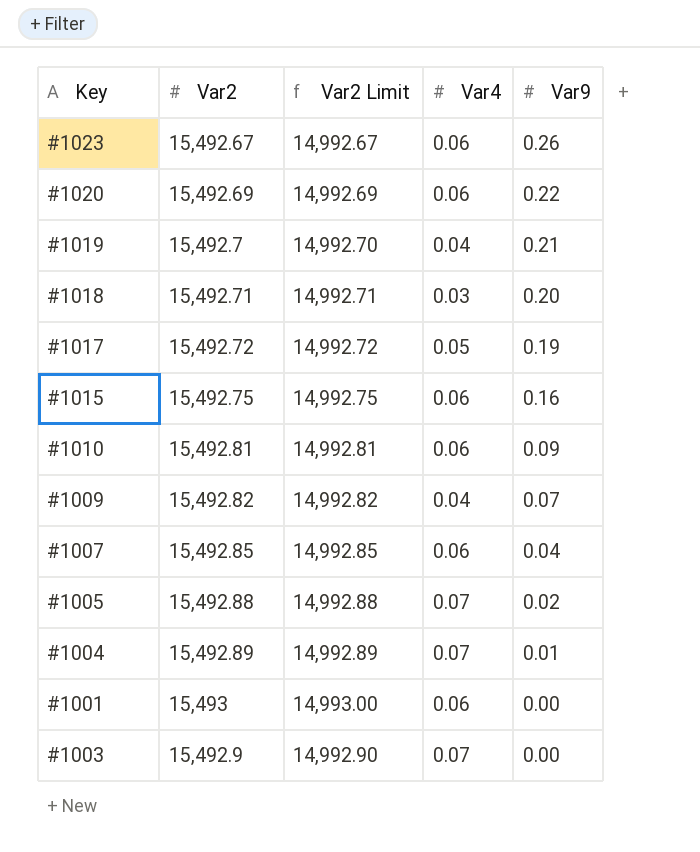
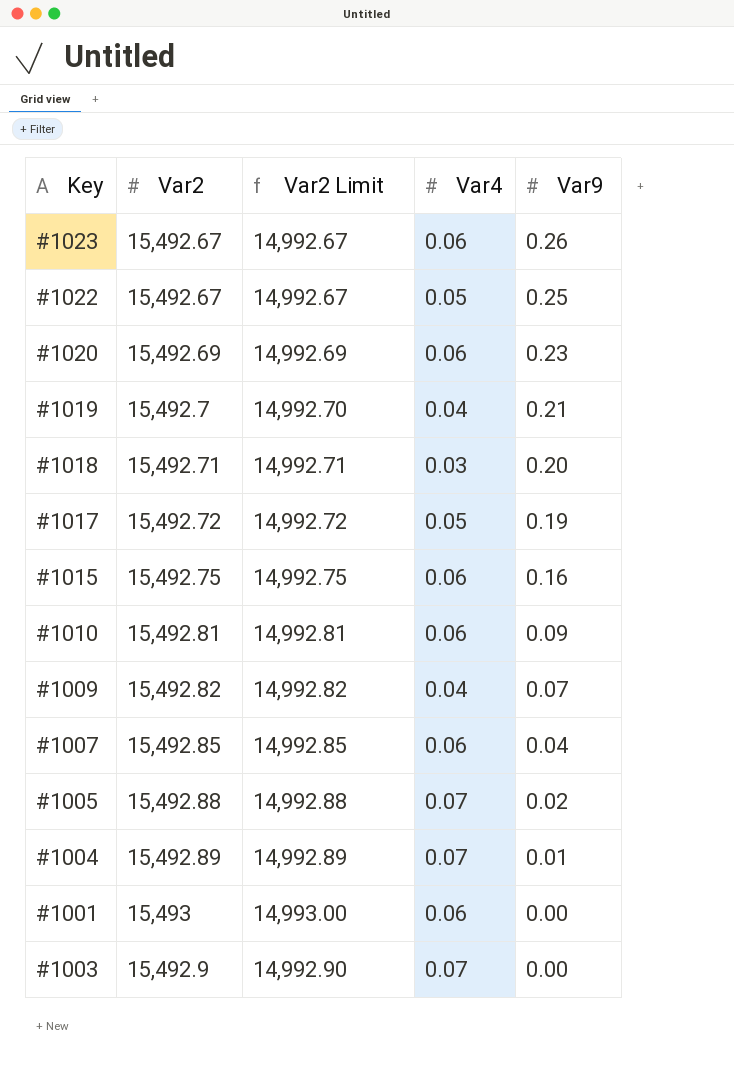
row #1022: none -> 15,492.67 | 14,992.67 | 0.05 | 0.25
#1020 | Var9: 0.22 -> 0.23

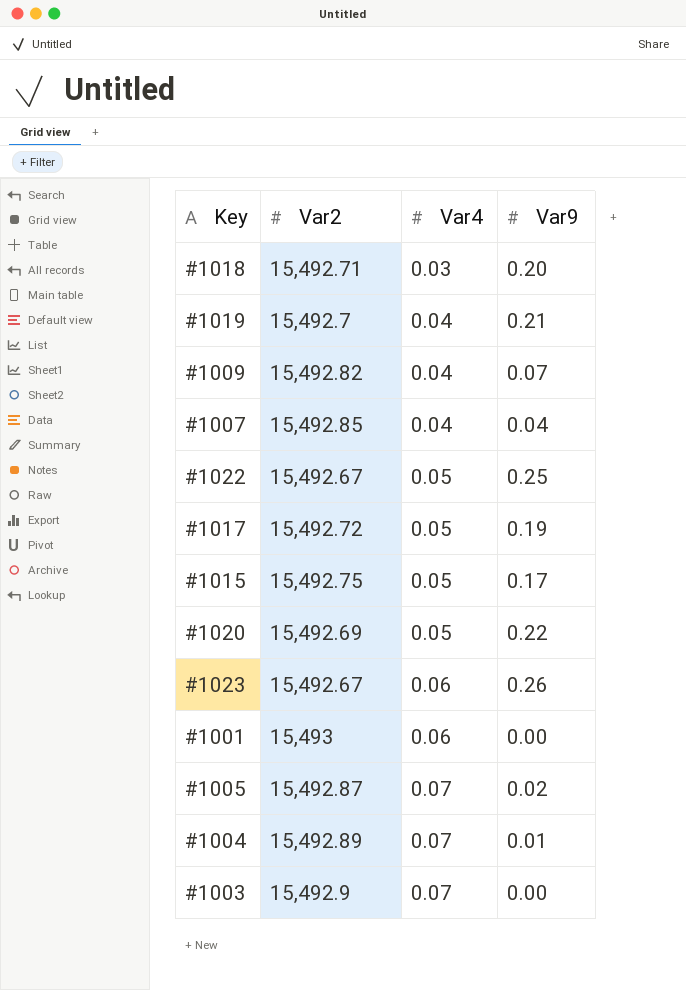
row order: Var9 descending -> Var4 ascending
column Var2 Limit | formula: [Var2] - 500 -> none
row #1010: 15,492.81 | 14,992.81 | 0.06 | 0.09 -> none
#1007 | Var4: 0.06 -> 0.04
#1015 | Var4: 0.06 -> 0.05
#1015 | Var9: 0.16 -> 0.17
#1020 | Var4: 0.06 -> 0.05
#1020 | Var9: 0.23 -> 0.22
#1005 | Var2: 15,492.88 -> 15,492.87

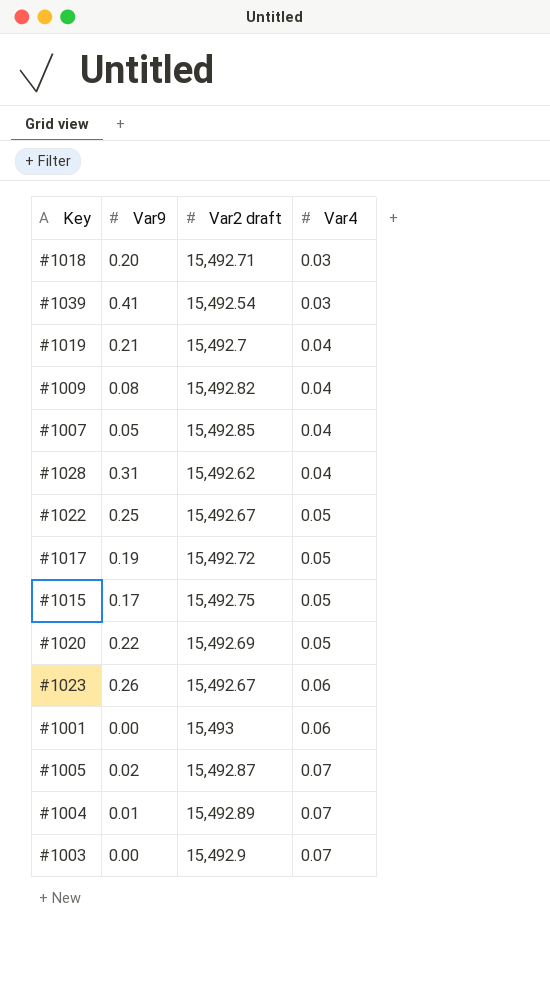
column Var9 | position: 4 -> 2
column name: Var2 -> Var2 draft
row #1039: none -> 0.41 | 15,492.54 | 0.03
#1009 | Var9: 0.07 -> 0.08
#1007 | Var9: 0.04 -> 0.05
row #1028: none -> 0.31 | 15,492.62 | 0.04

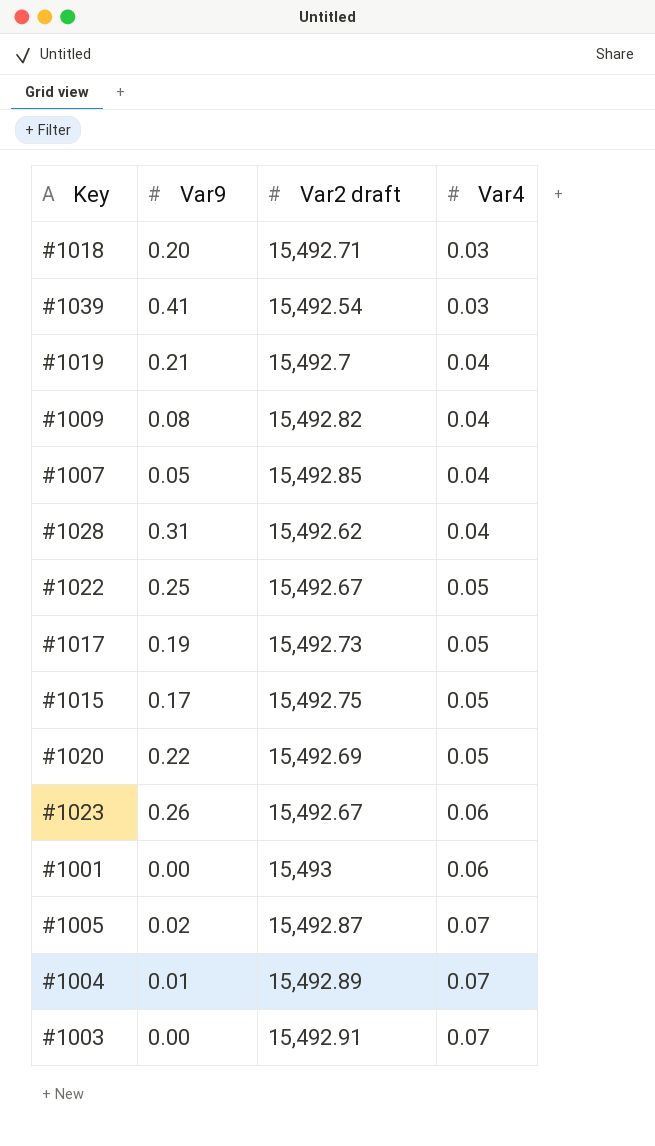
#1017 | Var2 draft: 15,492.72 -> 15,492.73
#1003 | Var2 draft: 15,492.9 -> 15,492.91

